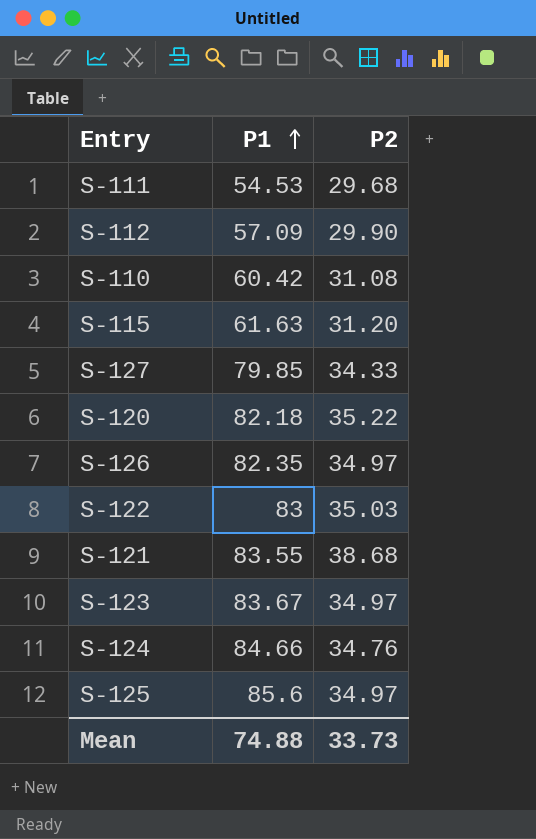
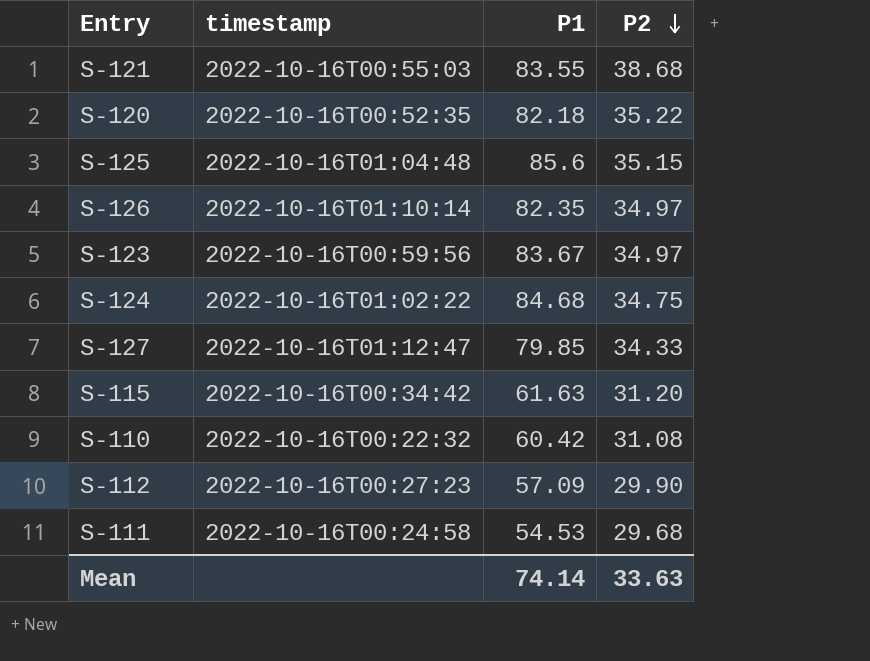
row order: P1 ascending -> P2 descending
column timestamp | position: none -> 2
row S-122: 83 | 35.03 -> none
S-125 | P2: 34.97 -> 35.15
S-124 | P1: 84.66 -> 84.68
S-124 | P2: 34.76 -> 34.75
Mean | P1: 74.88 -> 74.14
Mean | P2: 33.73 -> 33.63

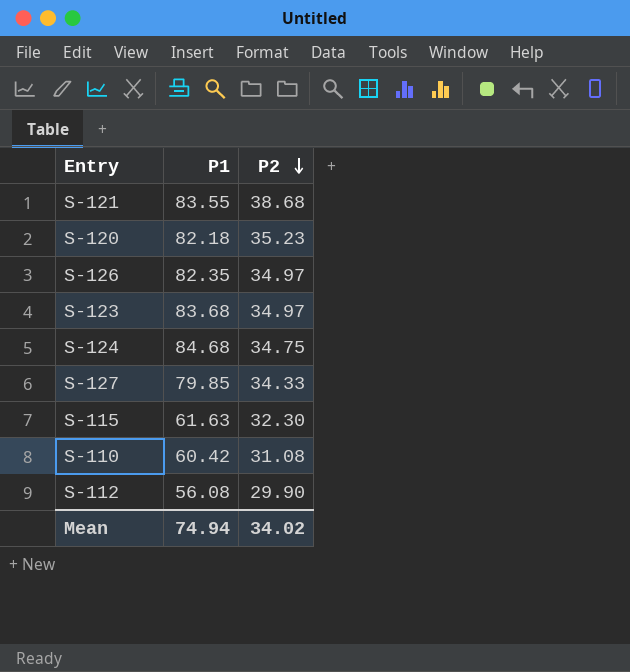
column timestamp | position: 2 -> none
row S-125: 2022-10-16T01:04:48 | 85.6 | 35.15 -> none
row S-111: 2022-10-16T00:24:58 | 54.53 | 29.68 -> none
S-120 | P2: 35.22 -> 35.23
S-123 | P1: 83.67 -> 83.68
S-115 | P2: 31.20 -> 32.30
S-112 | P1: 57.09 -> 56.08
Mean | P1: 74.14 -> 74.94
Mean | P2: 33.63 -> 34.02

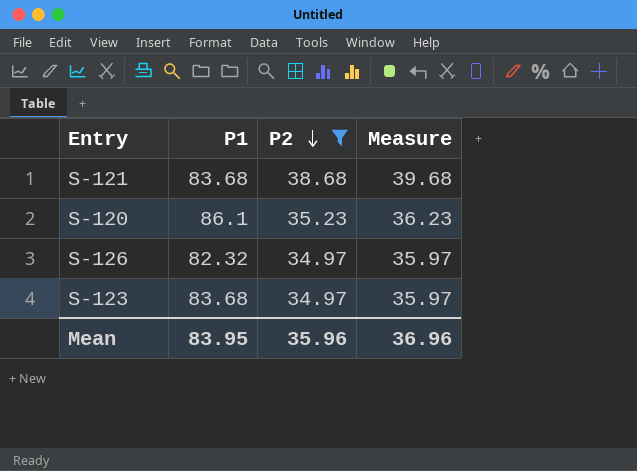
filter: none -> P2 >= 34.97
column Measure | formula: none -> [P2] + 1
S-121 | P1: 83.55 -> 83.68
S-120 | P1: 82.18 -> 86.1
S-126 | P1: 82.35 -> 82.32
Mean | P1: 74.94 -> 83.95
Mean | P2: 34.02 -> 35.96

